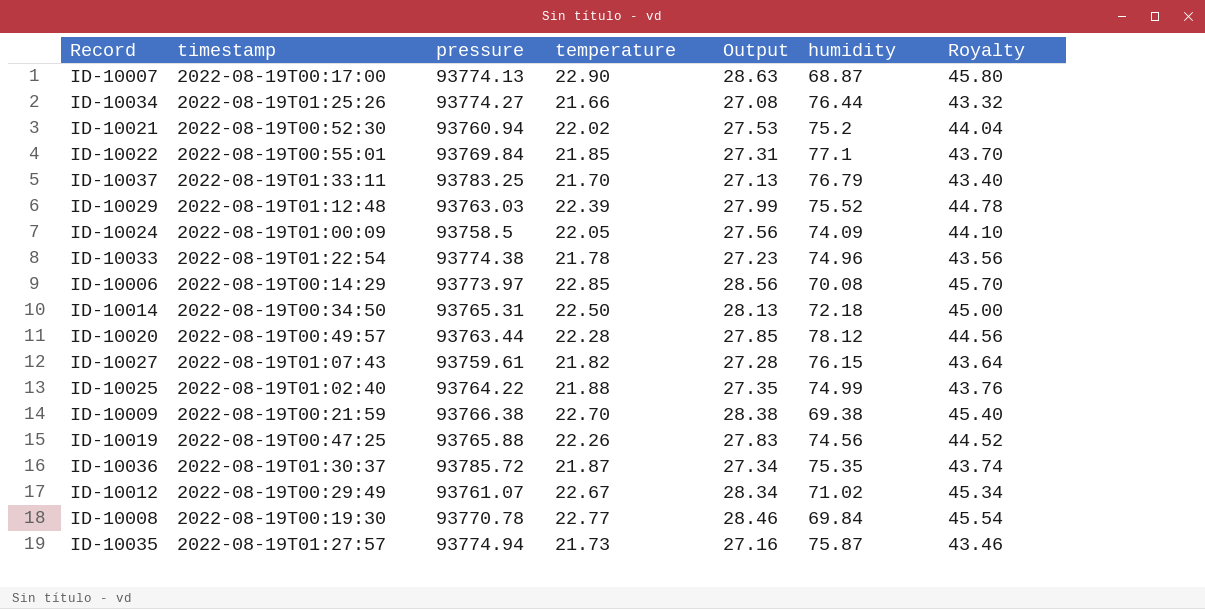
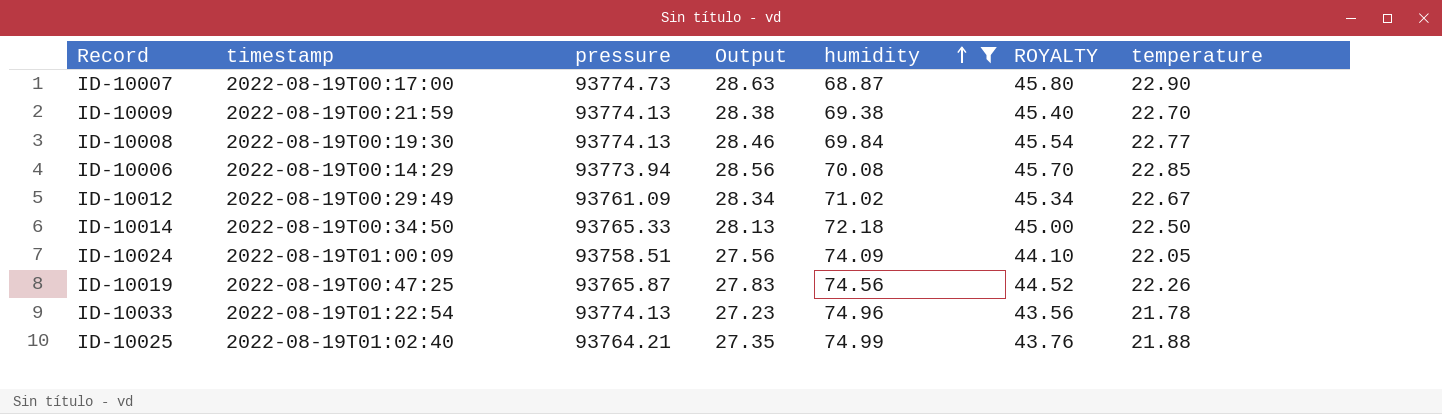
filter: none -> humidity <= 74.99
row order: none -> humidity ascending
column name: Royalty -> ROYALTY
column temperature | position: 4 -> 7
ID-10007 | pressure: 93774.13 -> 93774.73
ID-10009 | pressure: 93766.38 -> 93774.13
ID-10008 | pressure: 93770.78 -> 93774.13
ID-10006 | pressure: 93773.97 -> 93773.94
ID-10012 | pressure: 93761.07 -> 93761.09
ID-10014 | pressure: 93765.31 -> 93765.33
ID-10024 | pressure: 93758.5 -> 93758.51
ID-10019 | pressure: 93765.88 -> 93765.87
ID-10033 | pressure: 93774.38 -> 93774.13
ID-10025 | pressure: 93764.22 -> 93764.21

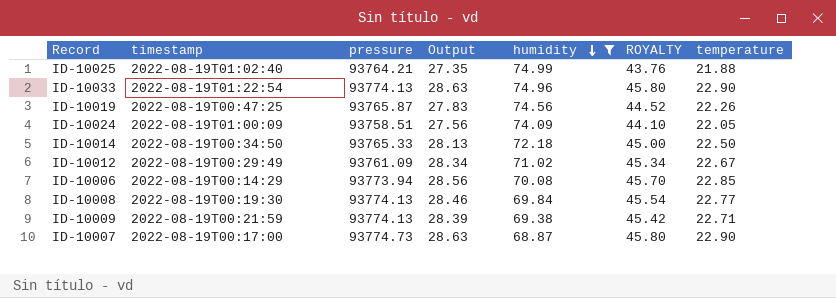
row order: humidity ascending -> humidity descending
ID-10033 | Output: 27.23 -> 28.63
ID-10033 | ROYALTY: 43.56 -> 45.80
ID-10033 | temperature: 21.78 -> 22.90
ID-10009 | Output: 28.38 -> 28.39
ID-10009 | ROYALTY: 45.40 -> 45.42
ID-10009 | temperature: 22.70 -> 22.71

